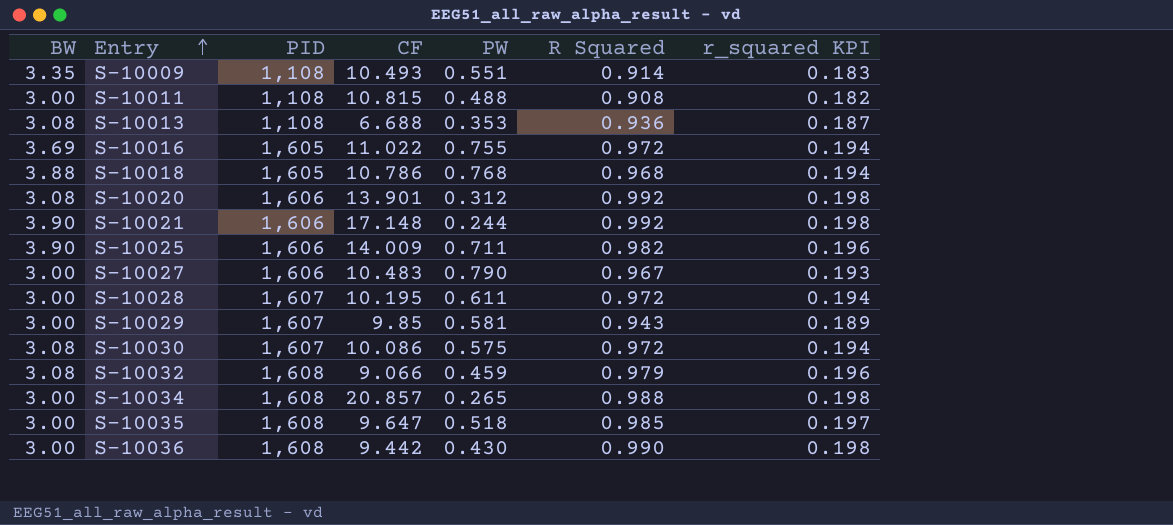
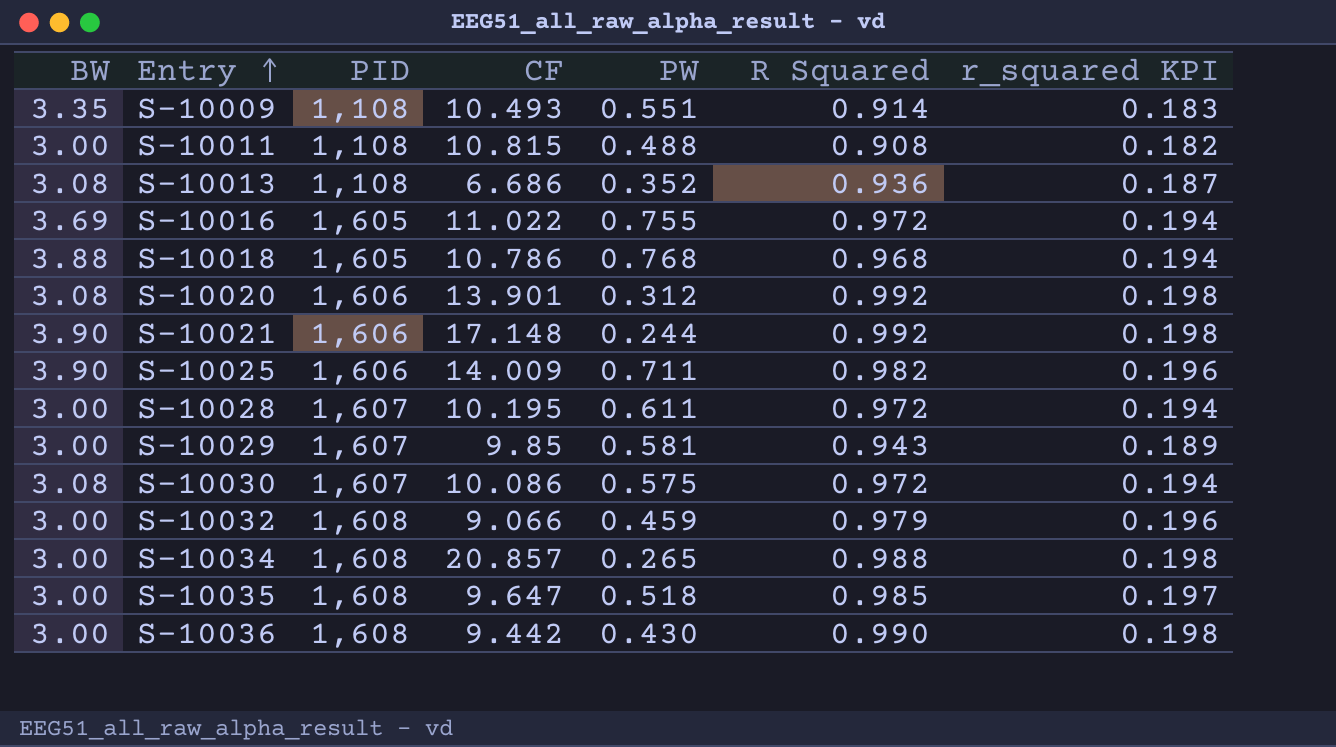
row S-10027: 3.00 | 1,606 | 10.483 | 0.790 | 0.967 | 0.193 -> none
S-10013 | CF: 6.688 -> 6.686
S-10013 | PW: 0.353 -> 0.352
S-10032 | BW: 3.08 -> 3.00

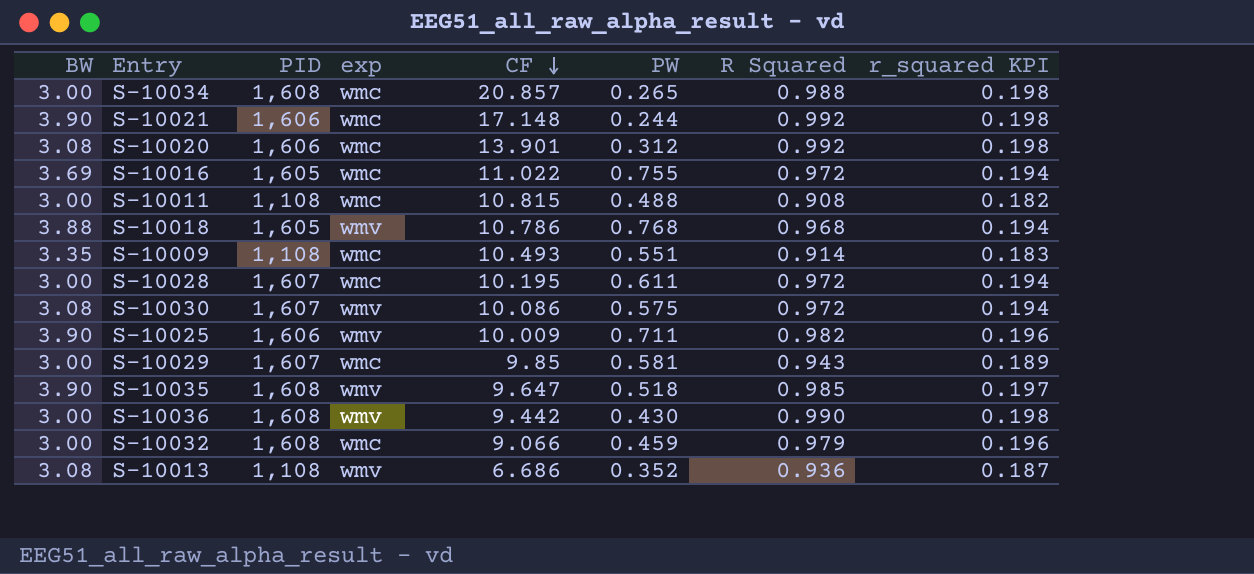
row order: Entry ascending -> CF descending
column exp | position: none -> 4
S-10025 | CF: 14.009 -> 10.009
S-10035 | BW: 3.00 -> 3.90

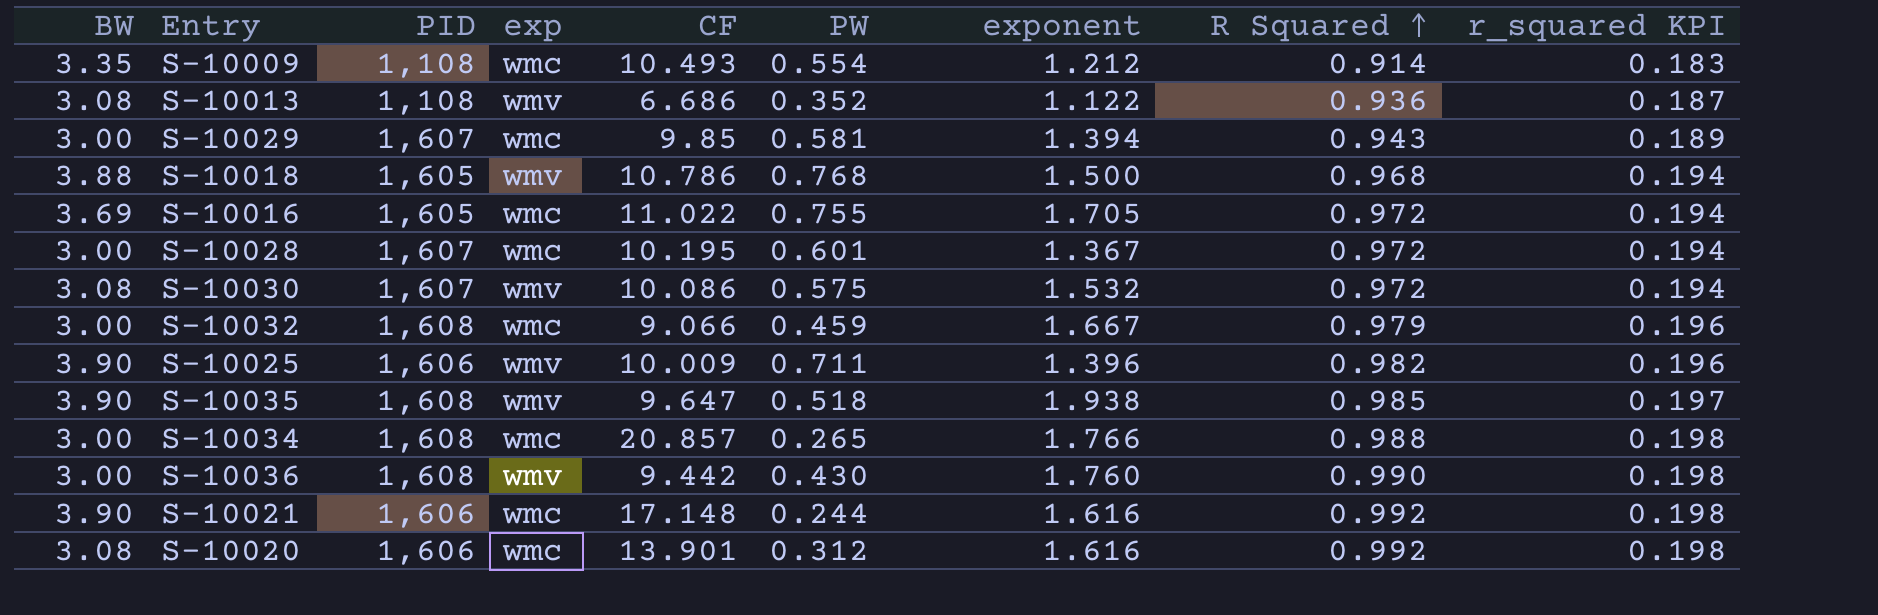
row order: CF descending -> R Squared ascending
column exponent | position: none -> 7
row S-10011: 3.00 | 1,108 | wmc | 10.815 | 0.488 | 0.908 | 0.182 -> none
S-10009 | PW: 0.551 -> 0.554
S-10028 | PW: 0.611 -> 0.601

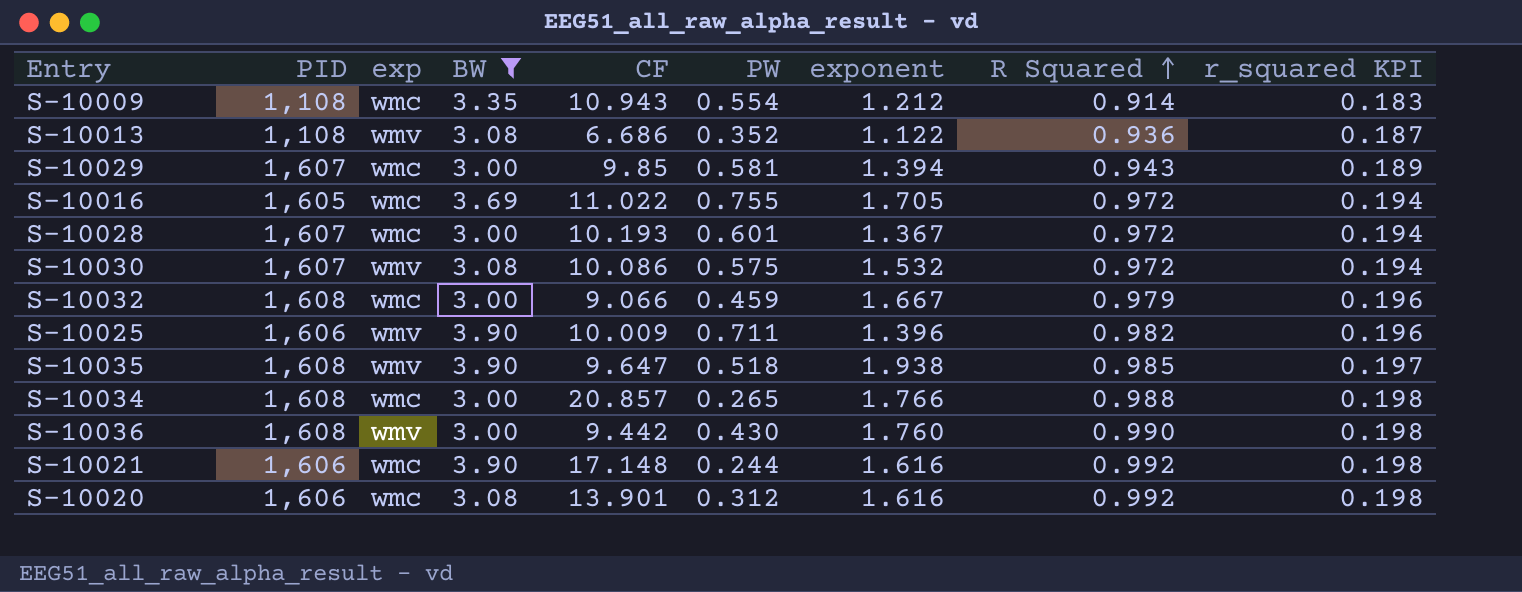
filter: none -> BW != 3.88
column BW | position: 1 -> 4
S-10009 | CF: 10.493 -> 10.943
S-10028 | CF: 10.195 -> 10.193

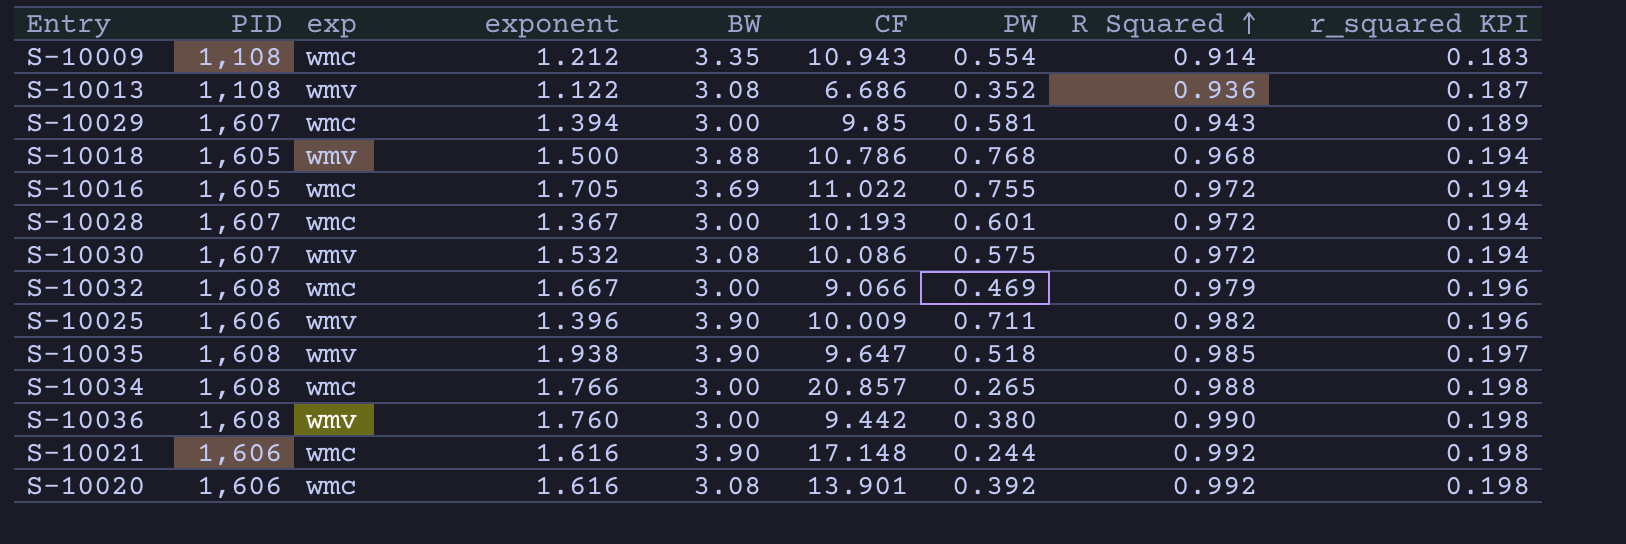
filter: BW != 3.88 -> none
column exponent | position: 7 -> 4
S-10032 | PW: 0.459 -> 0.469
S-10036 | PW: 0.430 -> 0.380
S-10020 | PW: 0.312 -> 0.392

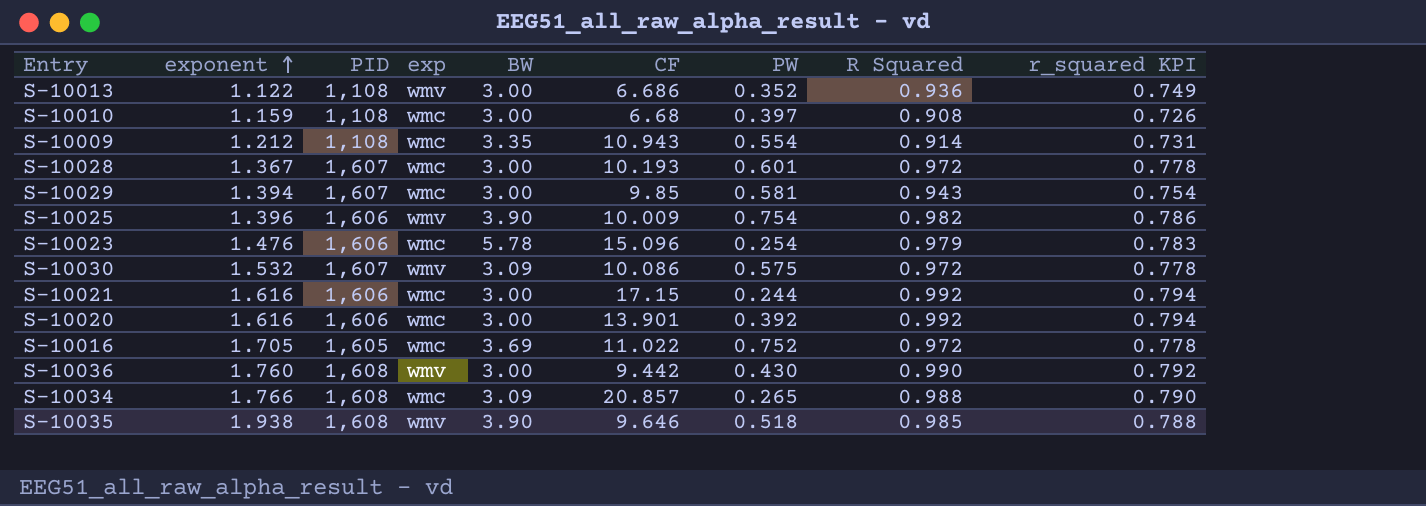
row order: R Squared ascending -> exponent ascending
column exponent | position: 4 -> 2
column r_squared KPI | formula: [R Squared] * 0.2 -> [R Squared] * 0.8
row S-10018: 1,605 | wmv | 1.500 | 3.88 | 10.786 | 0.768 | 0.968 | 0.194 -> none
row S-10032: 1,608 | wmc | 1.667 | 3.00 | 9.066 | 0.469 | 0.979 | 0.196 -> none
S-10013 | BW: 3.08 -> 3.00
row S-10010: none -> 1.159 | 1,108 | wmc | 3.00 | 6.68 | 0.397 | 0.908 | 0.726
S-10025 | PW: 0.711 -> 0.754
row S-10023: none -> 1.476 | 1,606 | wmc | 5.78 | 15.096 | 0.254 | 0.979 | 0.783
S-10030 | BW: 3.08 -> 3.09
S-10021 | BW: 3.90 -> 3.00
S-10021 | CF: 17.148 -> 17.15
S-10020 | BW: 3.08 -> 3.00
S-10016 | PW: 0.755 -> 0.752
S-10036 | PW: 0.380 -> 0.430
S-10034 | BW: 3.00 -> 3.09
S-10035 | CF: 9.647 -> 9.646

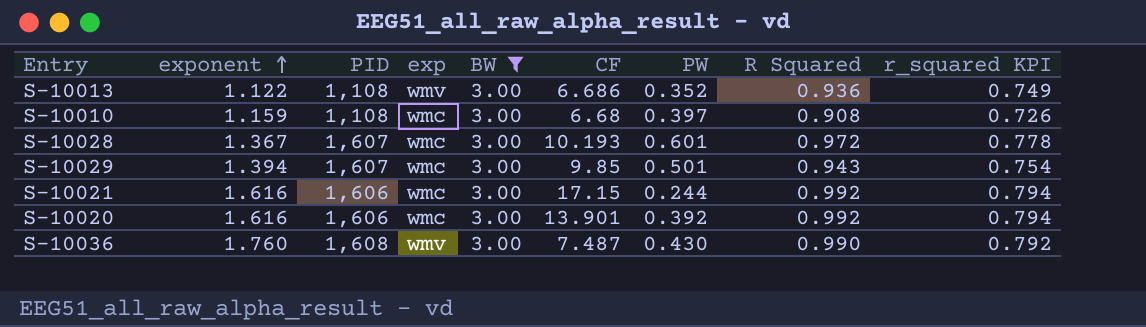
filter: none -> BW = 3.00
S-10029 | PW: 0.581 -> 0.501
S-10036 | CF: 9.442 -> 7.487

